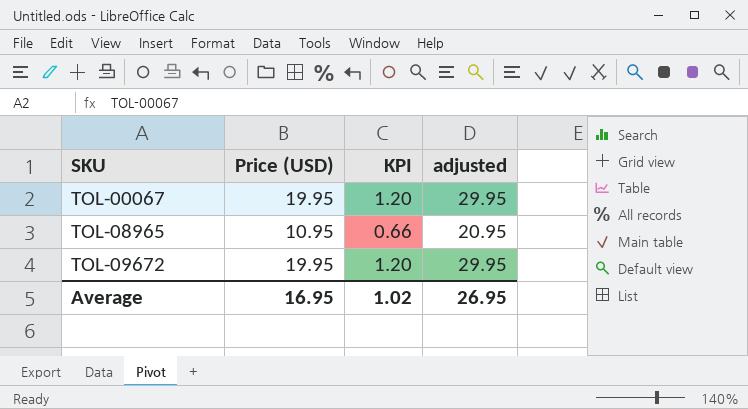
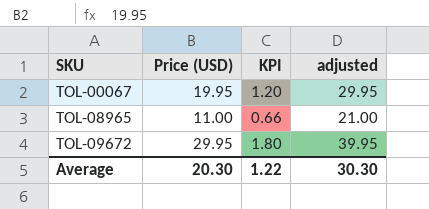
TOL-08965 | Price (USD): 10.95 -> 11.00
TOL-08965 | adjusted: 20.95 -> 21.00
TOL-09672 | Price (USD): 19.95 -> 29.95
TOL-09672 | KPI: 1.20 -> 1.80
TOL-09672 | adjusted: 29.95 -> 39.95
Average | Price (USD): 16.95 -> 20.30
Average | KPI: 1.02 -> 1.22
Average | adjusted: 26.95 -> 30.30

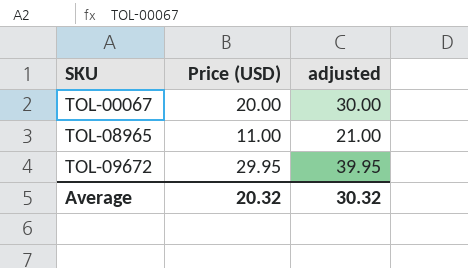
column KPI | formula: [Price (USD)] * 0.06 -> none
TOL-00067 | Price (USD): 19.95 -> 20.00
TOL-00067 | adjusted: 29.95 -> 30.00
Average | Price (USD): 20.30 -> 20.32
Average | adjusted: 30.30 -> 30.32

